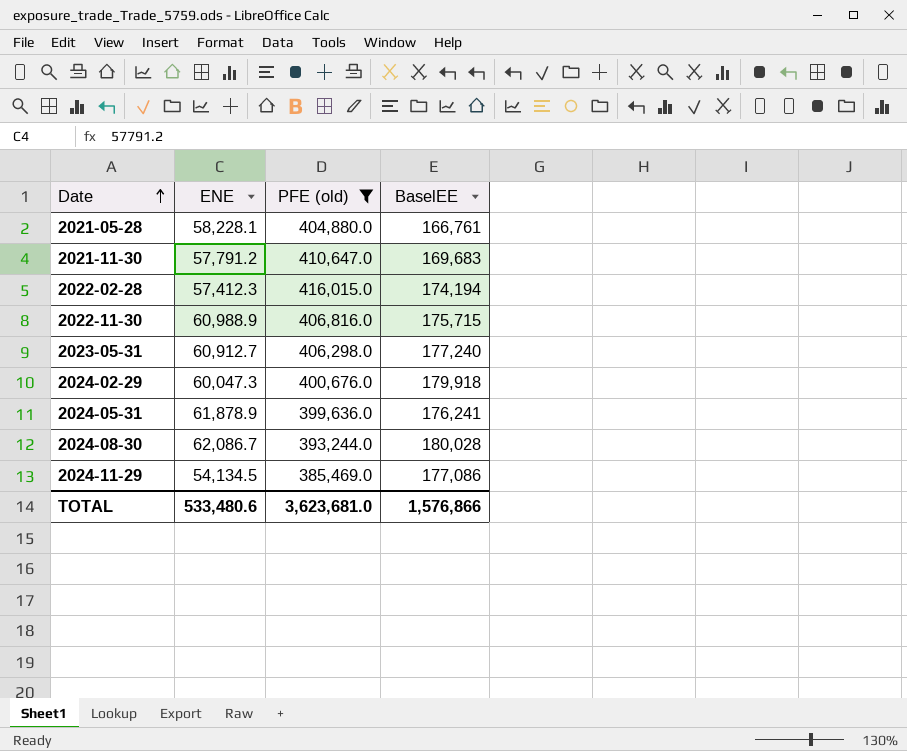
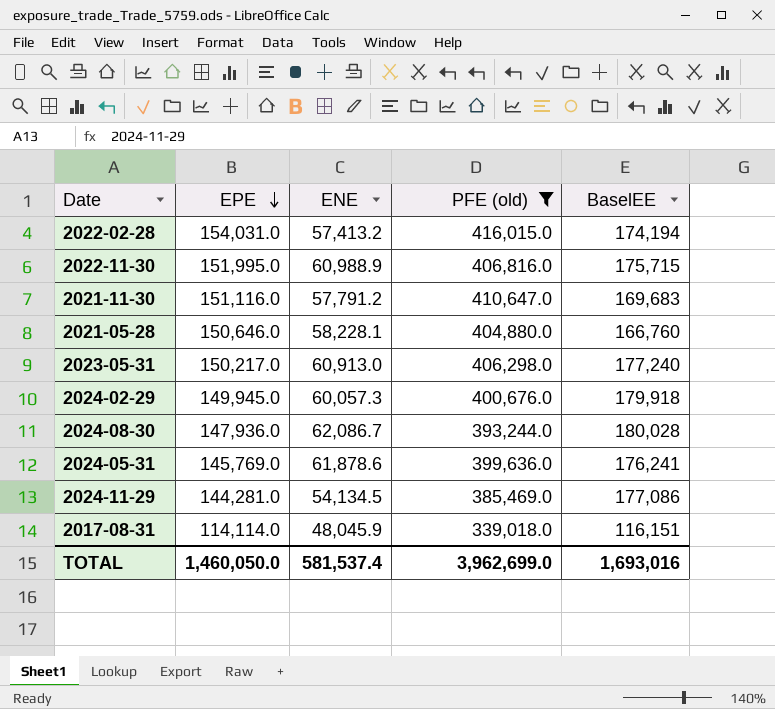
row order: Date ascending -> EPE descending
column EPE | position: none -> 2
2022-02-28 | ENE: 57,412.3 -> 57,413.2
2021-05-28 | BaselEE: 166,761 -> 166,760
2023-05-31 | ENE: 60,912.7 -> 60,913.0
2024-02-29 | ENE: 60,047.3 -> 60,057.3
2024-05-31 | ENE: 61,878.9 -> 61,878.6
row 2017-08-31: none -> 114,114.0 | 48,045.9 | 339,018.0 | 116,151
TOTAL | ENE: 533,480.6 -> 581,537.4
TOTAL | PFE (old): 3,623,681.0 -> 3,962,699.0
TOTAL | BaselEE: 1,576,866 -> 1,693,016

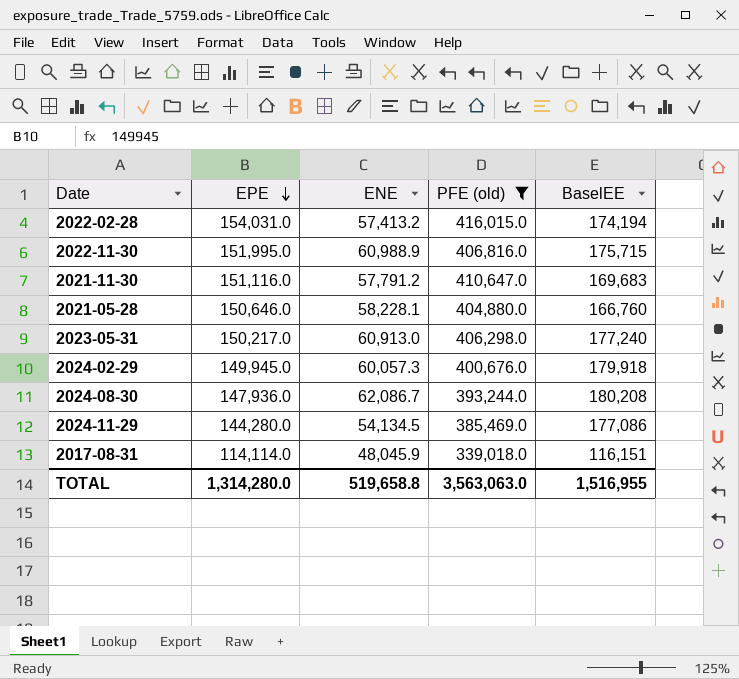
row 2024-05-31: 145,769.0 | 61,878.6 | 399,636.0 | 176,241 -> none
2024-08-30 | BaselEE: 180,028 -> 180,208
2024-11-29 | EPE: 144,281.0 -> 144,280.0
TOTAL | EPE: 1,460,050.0 -> 1,314,280.0
TOTAL | ENE: 581,537.4 -> 519,658.8
TOTAL | PFE (old): 3,962,699.0 -> 3,563,063.0
TOTAL | BaselEE: 1,693,016 -> 1,516,955

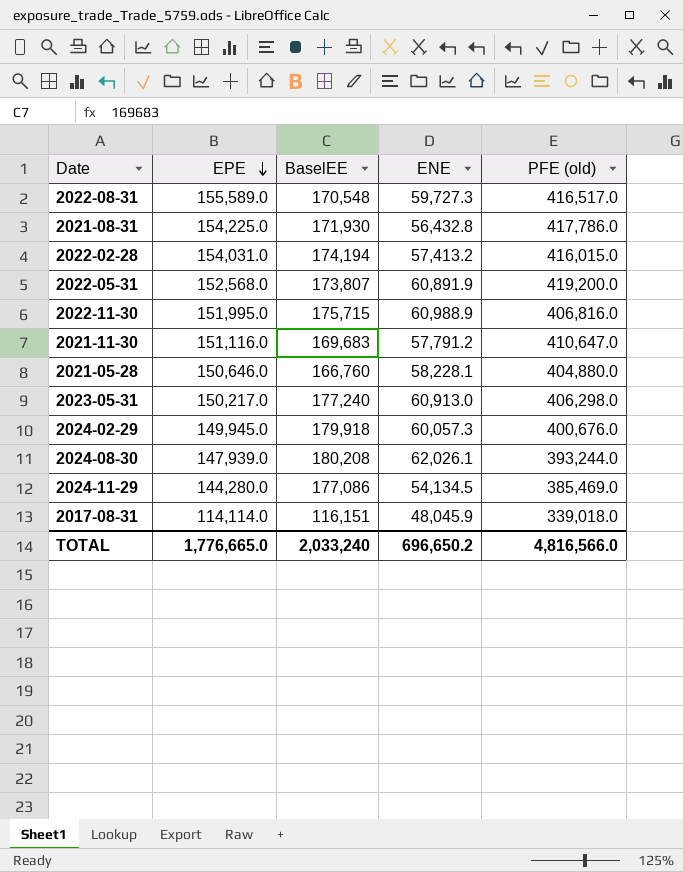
filter: PFE (old) <= 416,015.0 -> none
column BaselEE | position: 5 -> 3
2024-08-30 | EPE: 147,936.0 -> 147,939.0
2024-08-30 | ENE: 62,086.7 -> 62,026.1
TOTAL | EPE: 1,314,280.0 -> 1,776,665.0
TOTAL | BaselEE: 1,516,955 -> 2,033,240
TOTAL | ENE: 519,658.8 -> 696,650.2
TOTAL | PFE (old): 3,563,063.0 -> 4,816,566.0

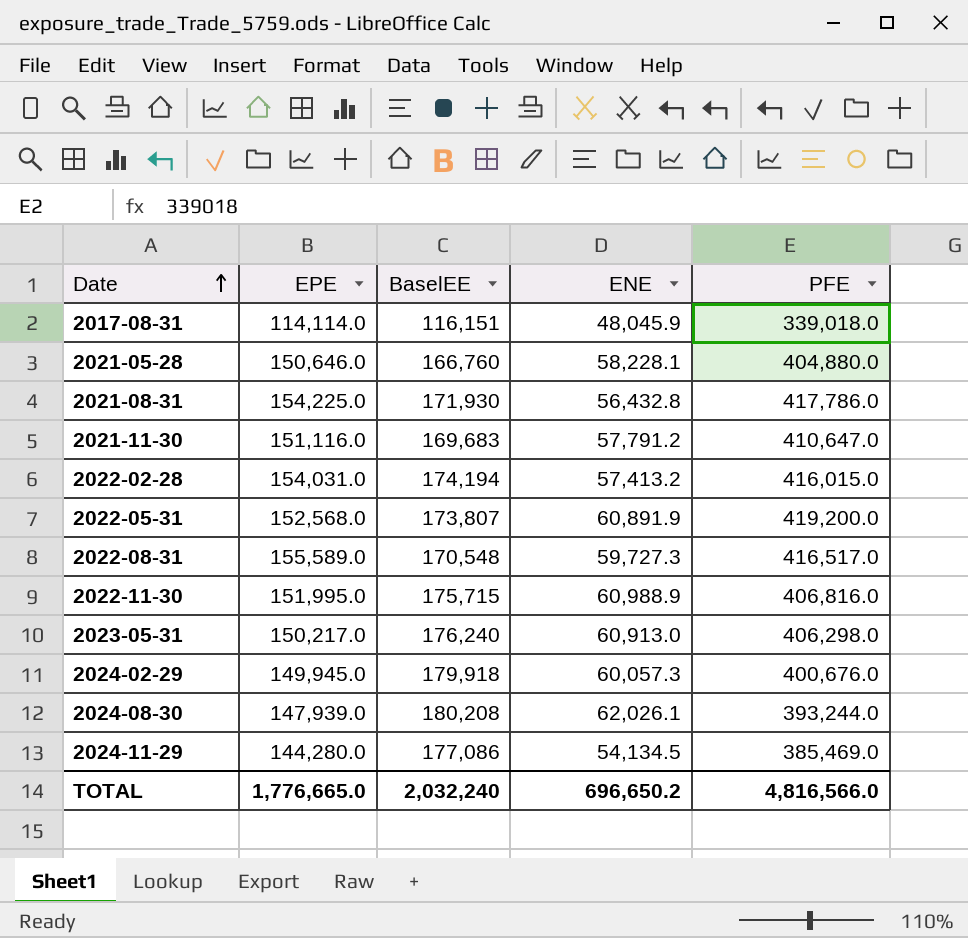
row order: EPE descending -> Date ascending
column name: PFE (old) -> PFE
2023-05-31 | BaselEE: 177,240 -> 176,240
TOTAL | BaselEE: 2,033,240 -> 2,032,240

